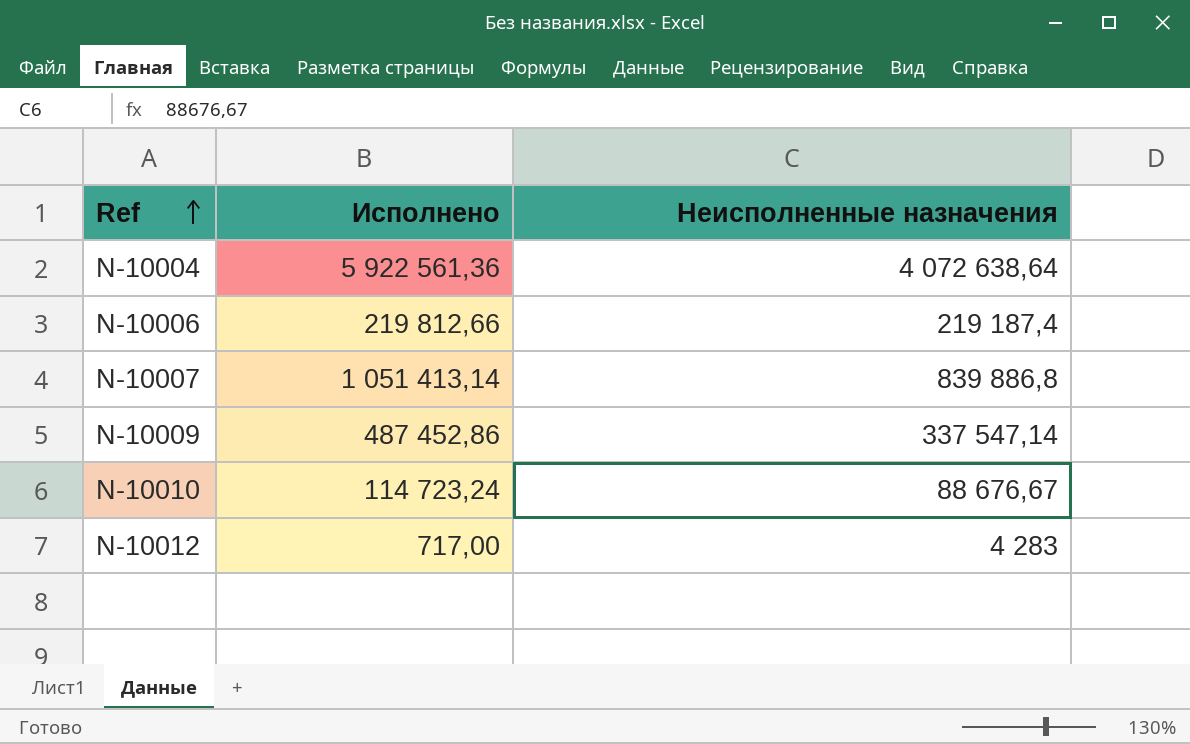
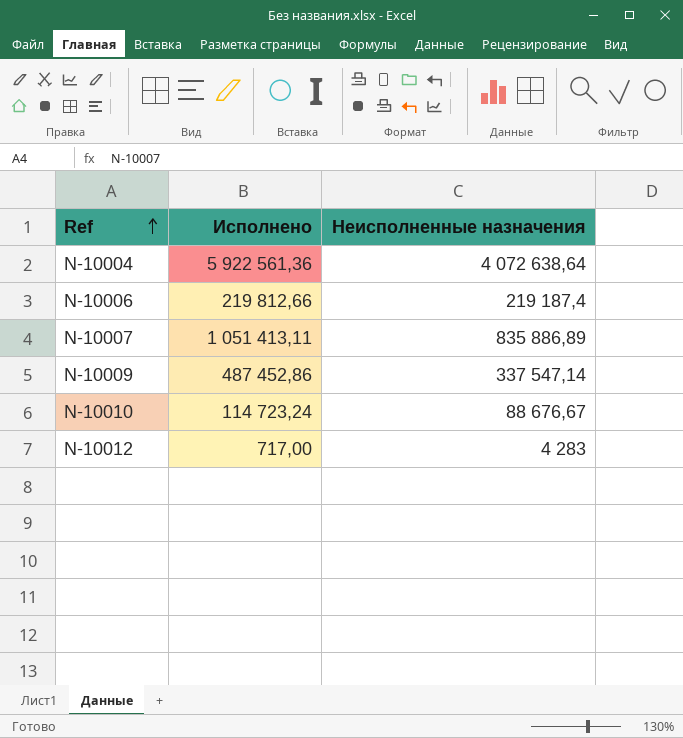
N-10007 | Исполнено: 1 051 413,14 -> 1 051 413,11
N-10007 | Неисполненные назначения: 839 886,8 -> 835 886,89

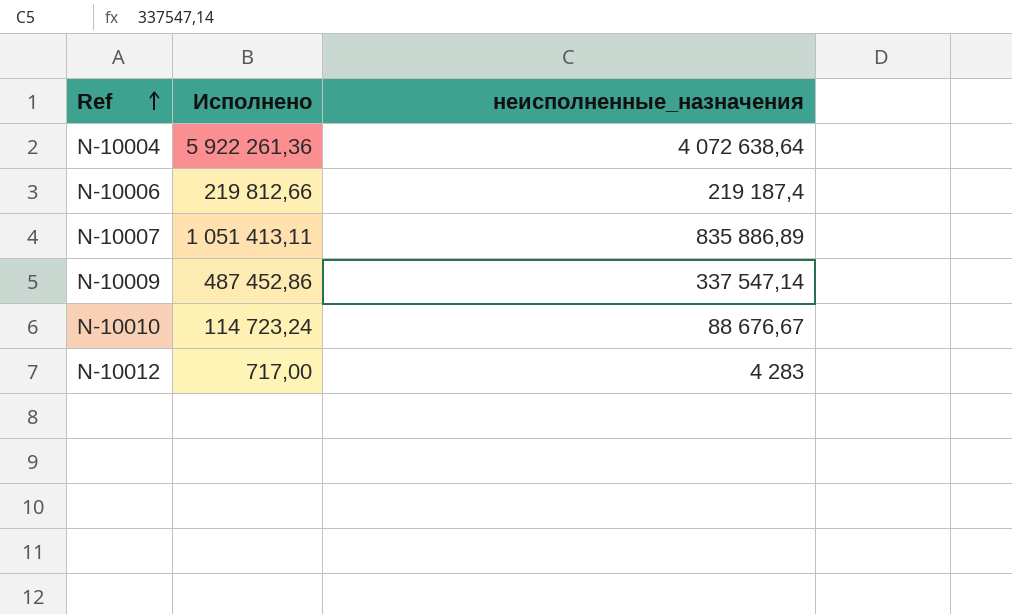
column name: Неисполненные назначения -> неисполненные_назначения
N-10004 | Исполнено: 5 922 561,36 -> 5 922 261,36

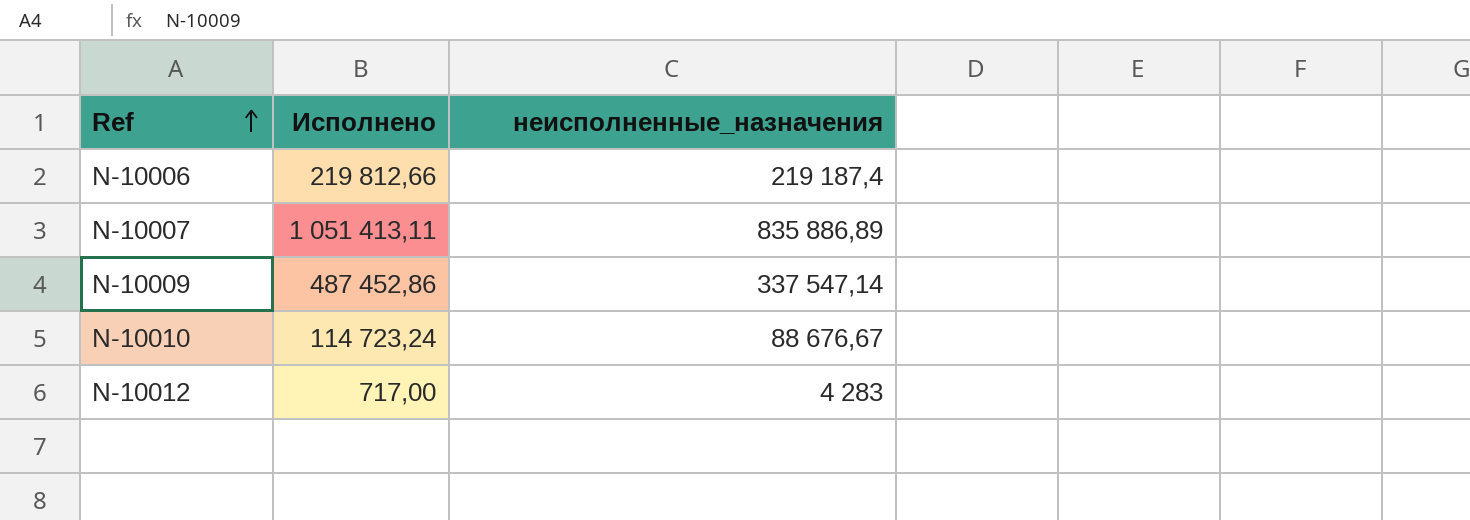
row N-10004: 5 922 261,36 | 4 072 638,64 -> none

